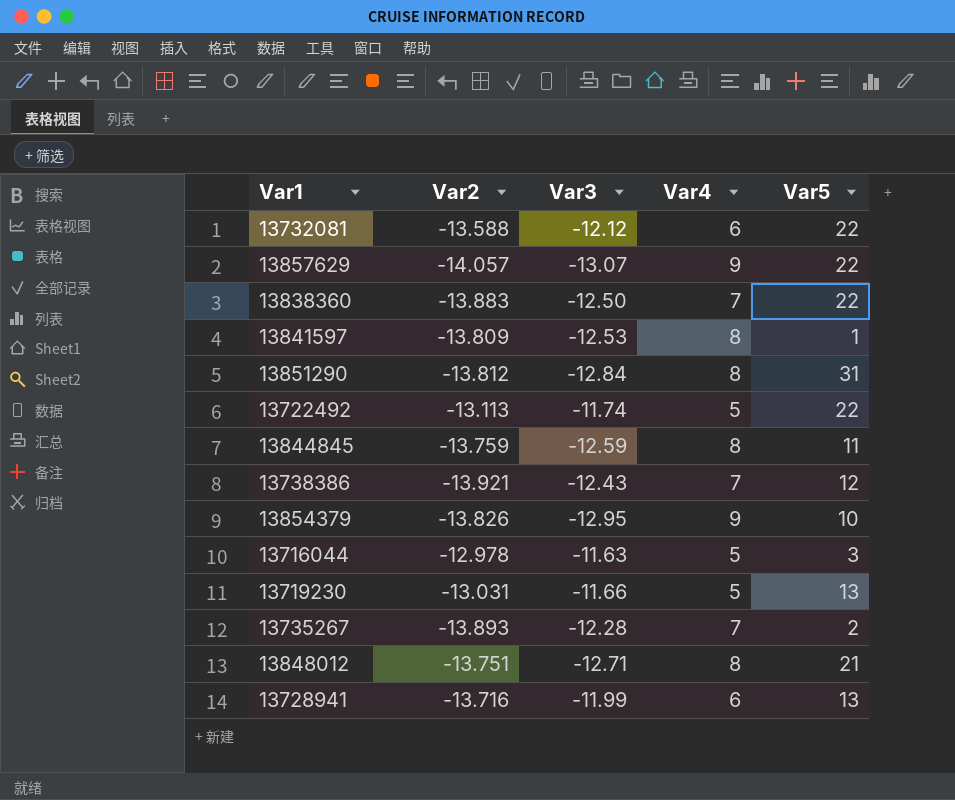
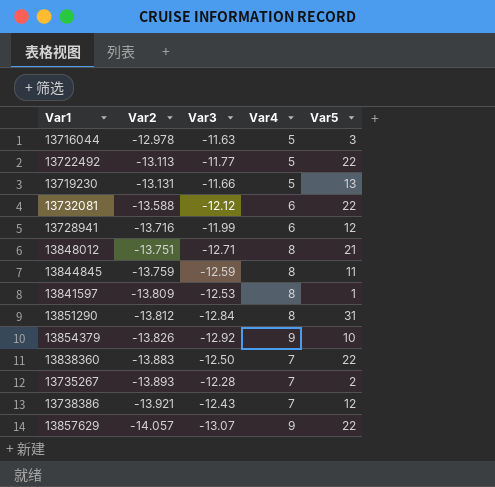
row order: none -> Var2 descending
13722492 | Var3: -11.74 -> -11.77
13719230 | Var2: -13.031 -> -13.131
13728941 | Var5: 13 -> 12
13854379 | Var3: -12.95 -> -12.92

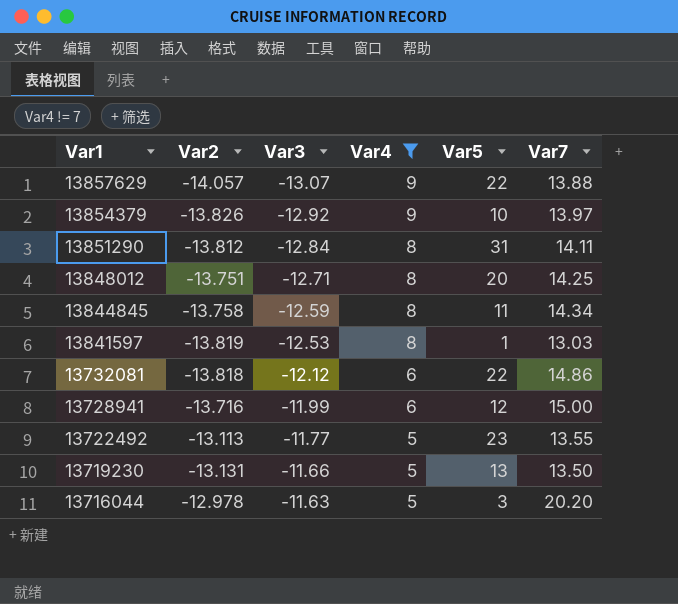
filter: none -> Var4 != 7
row order: Var2 descending -> Var1 descending
column Var7 | position: none -> 6
13848012 | Var5: 21 -> 20
13844845 | Var2: -13.759 -> -13.758
13841597 | Var2: -13.809 -> -13.819
13732081 | Var2: -13.588 -> -13.818
13722492 | Var5: 22 -> 23

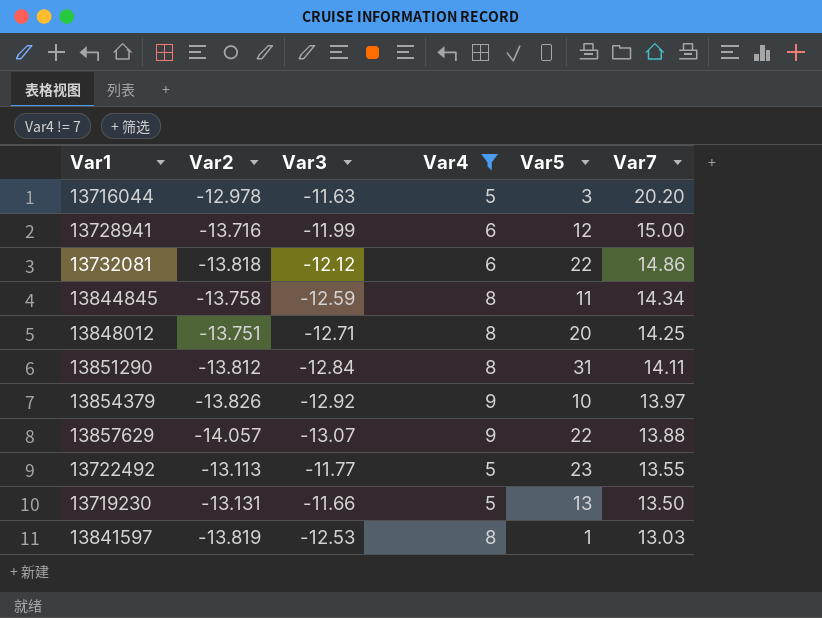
row order: Var1 descending -> Var7 descending

